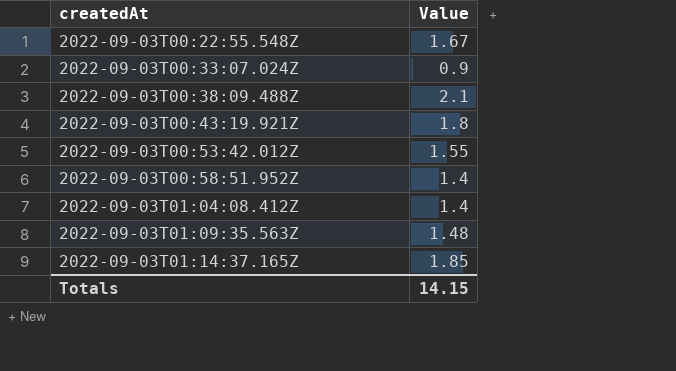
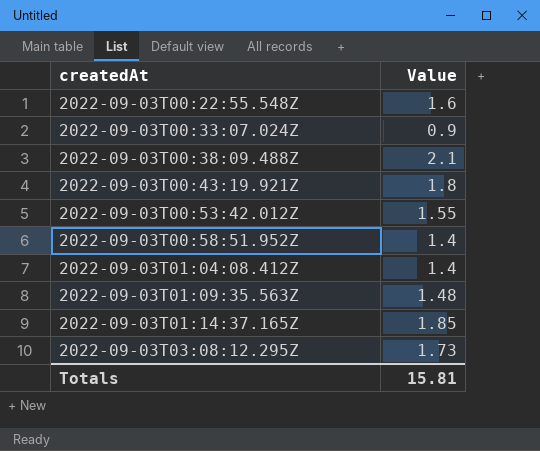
2022-09-03T00:22:55.548Z | Value: 1.67 -> 1.6
row 2022-09-03T03:08:12.295Z: none -> 1.73
Totals | Value: 14.15 -> 15.81

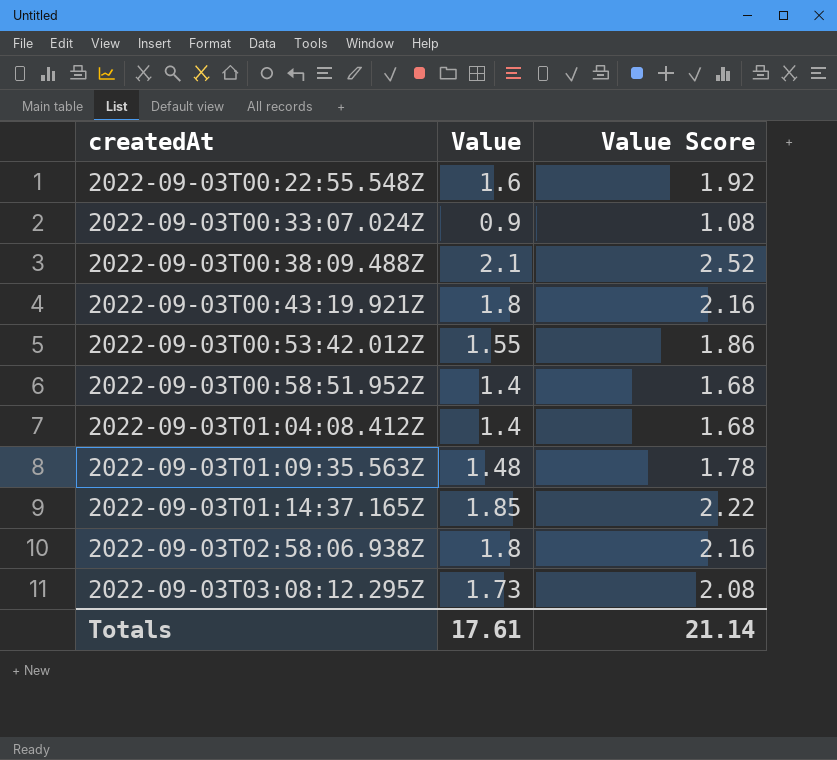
column Value Score | formula: none -> [Value] * 1.2
row 2022-09-03T02:58:06.938Z: none -> 1.8 | 2.16
Totals | Value: 15.81 -> 17.61

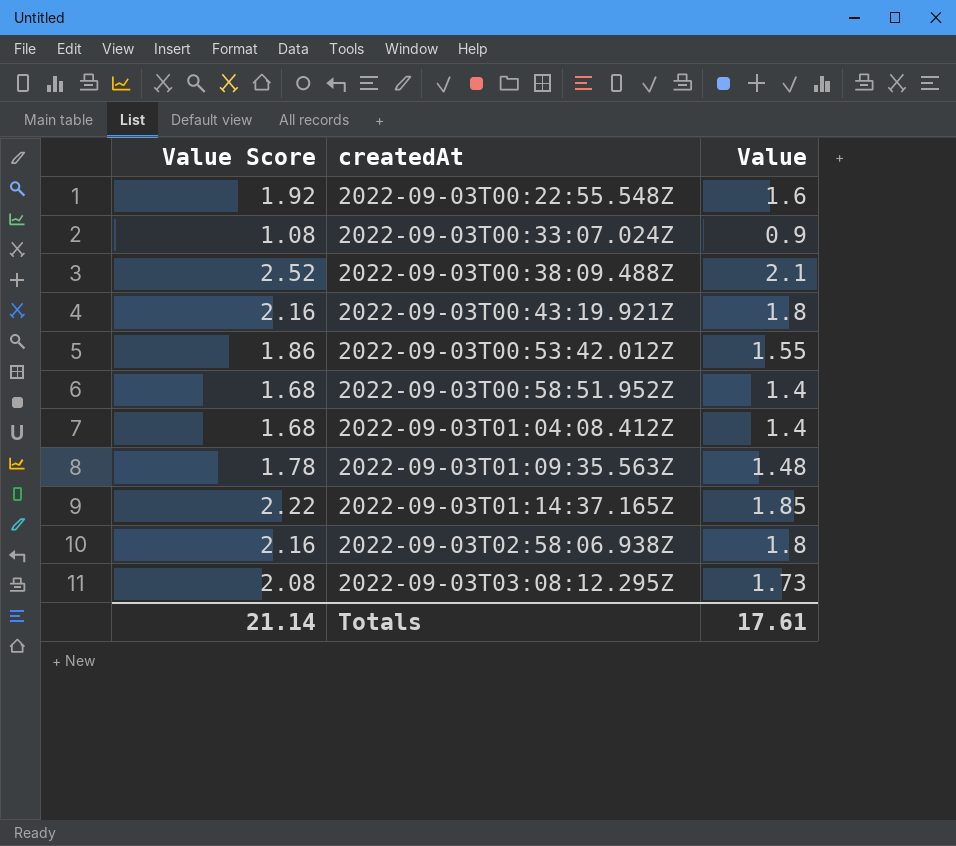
column Value Score | position: 3 -> 1

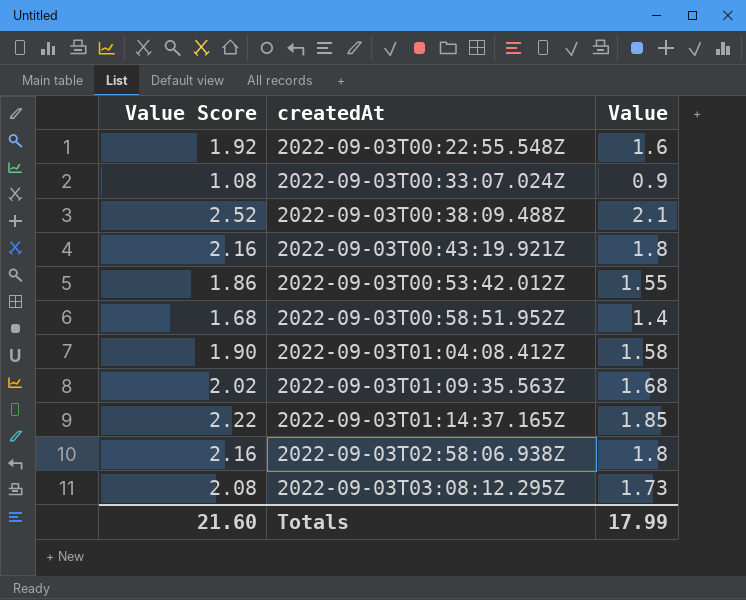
2022-09-03T01:04:08.412Z | Value Score: 1.68 -> 1.90
2022-09-03T01:04:08.412Z | Value: 1.4 -> 1.58
2022-09-03T01:09:35.563Z | Value Score: 1.78 -> 2.02
2022-09-03T01:09:35.563Z | Value: 1.48 -> 1.68
Totals | Value Score: 21.14 -> 21.60
Totals | Value: 17.61 -> 17.99

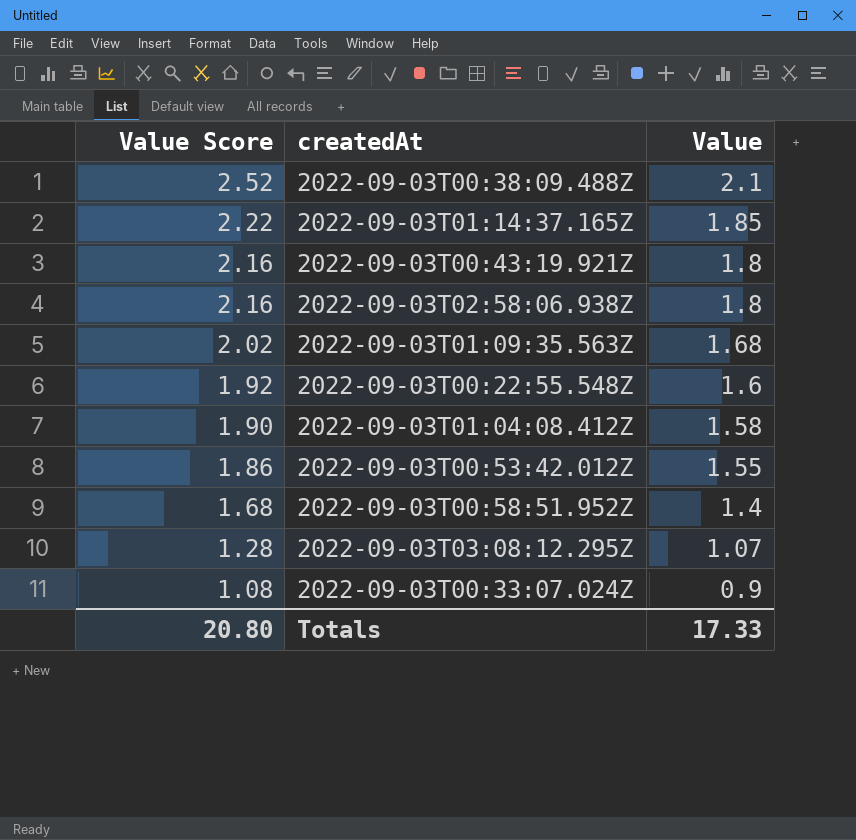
row order: createdAt ascending -> Value Score descending
2022-09-03T03:08:12.295Z | Value Score: 2.08 -> 1.28
2022-09-03T03:08:12.295Z | Value: 1.73 -> 1.07
Totals | Value Score: 21.60 -> 20.80
Totals | Value: 17.99 -> 17.33

